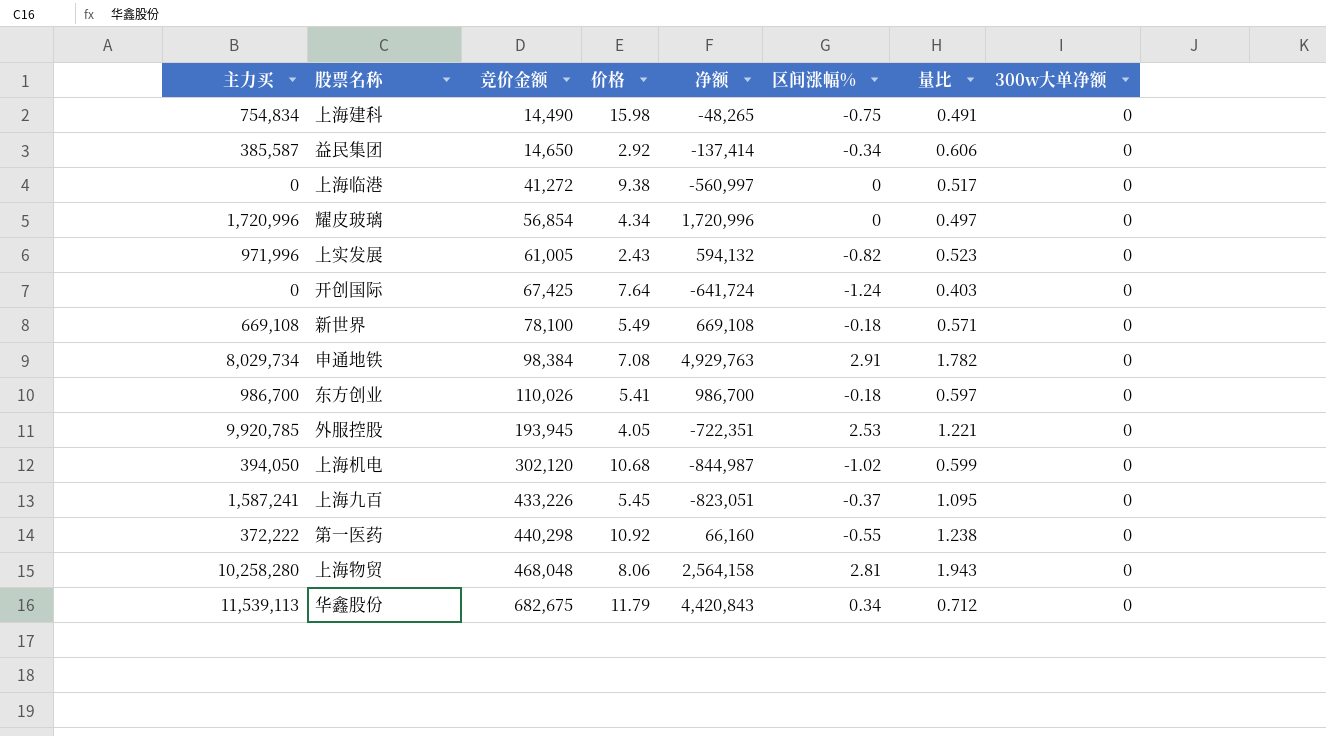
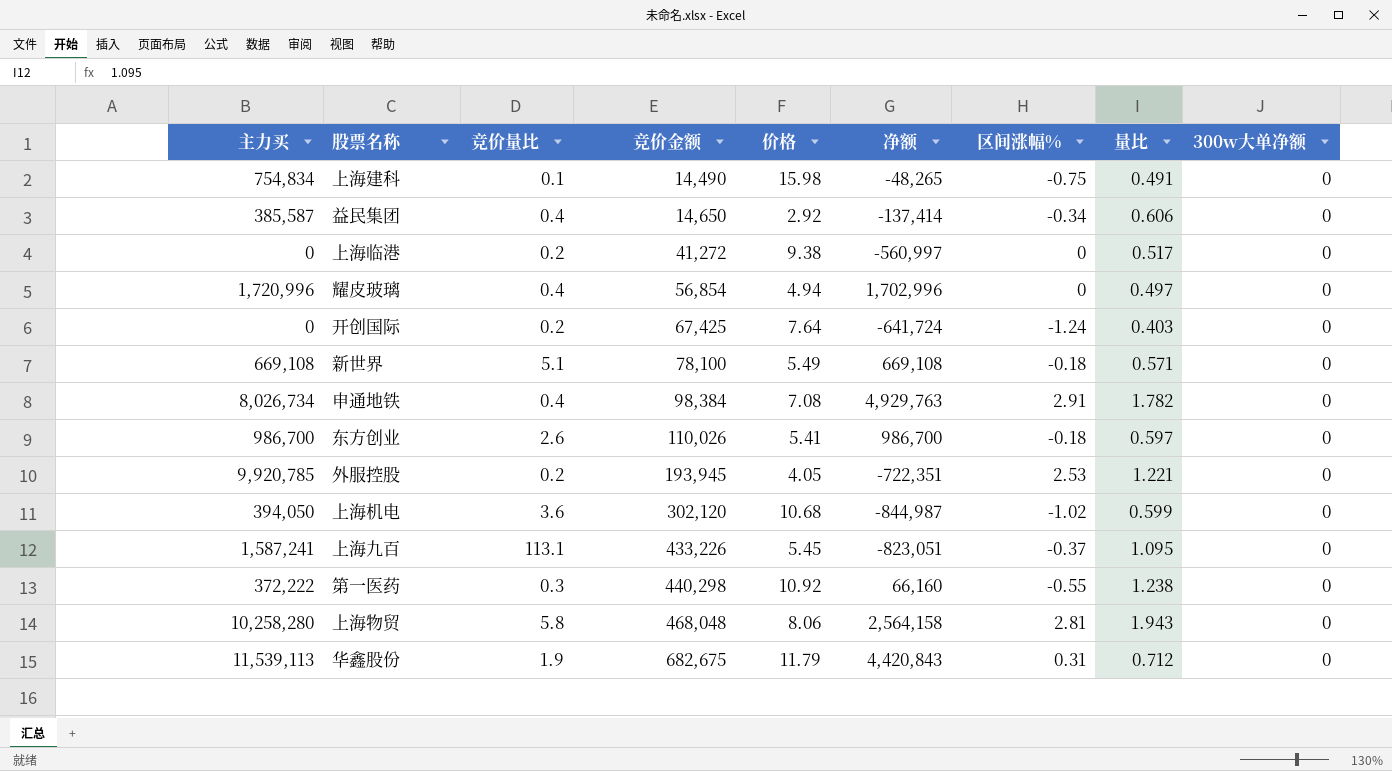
column 竞价量比 | position: none -> 3
row 上实发展: 971,996 | 61,005 | 2.43 | 594,132 | -0.82 | 0.523 | 0 -> none
耀皮玻璃 | 价格: 4.34 -> 4.94
耀皮玻璃 | 净额: 1,720,996 -> 1,702,996
申通地铁 | 主力买: 8,029,734 -> 8,026,734
华鑫股份 | 区间涨幅%: 0.34 -> 0.31

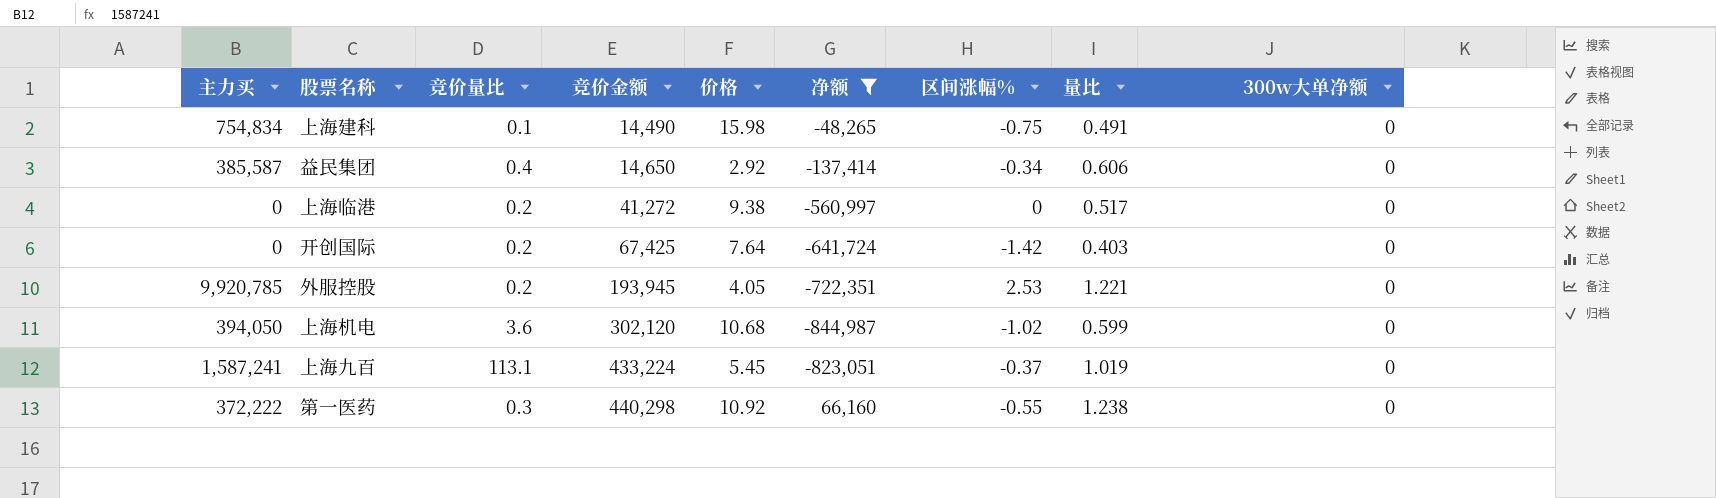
filter: none -> 净额 <= 66,160
开创国际 | 区间涨幅%: -1.24 -> -1.42
上海九百 | 竞价金额: 433,226 -> 433,224
上海九百 | 量比: 1.095 -> 1.019

